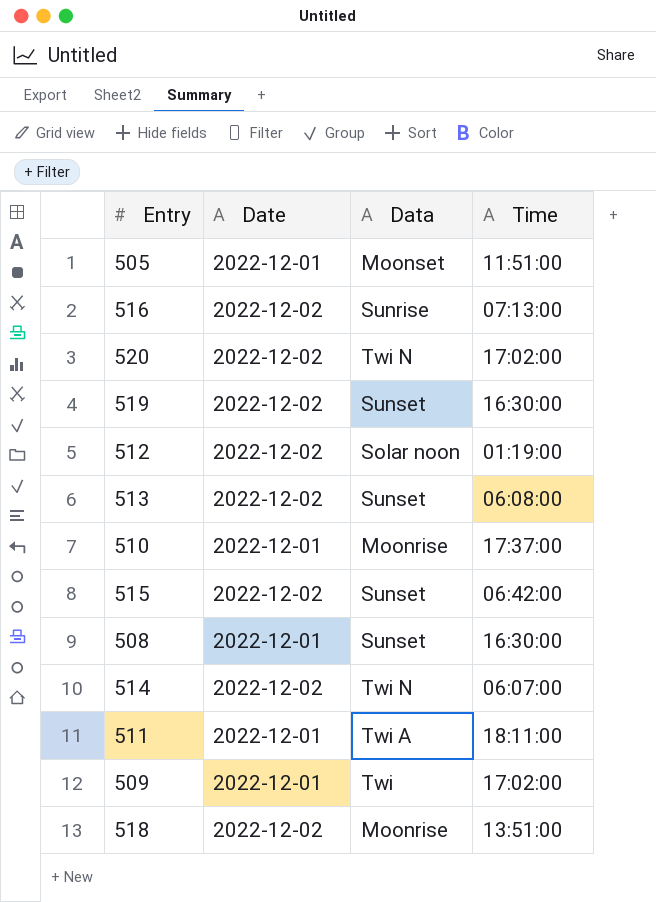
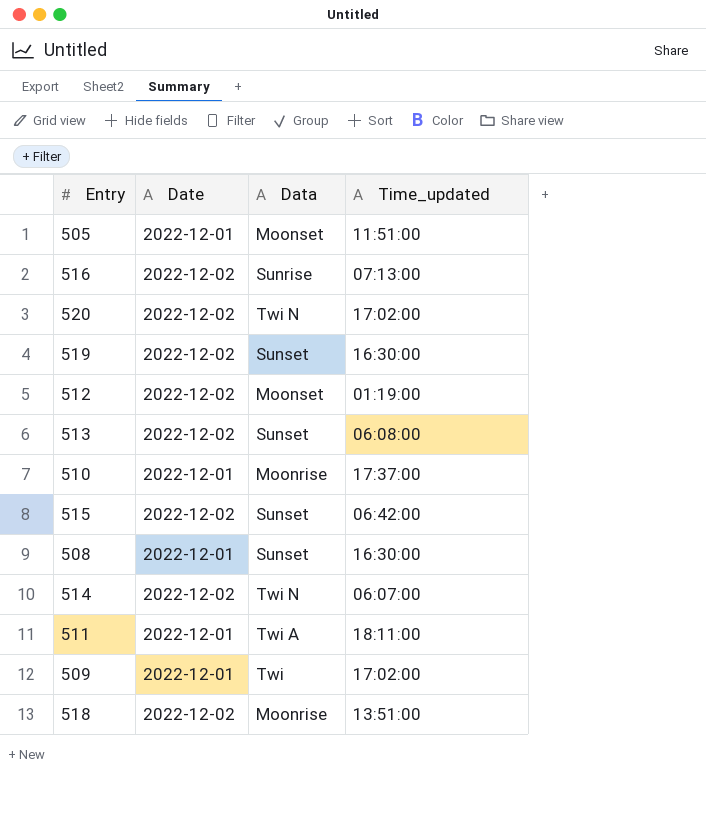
column name: Time -> Time_updated
512 | Data: Solar noon -> Moonset

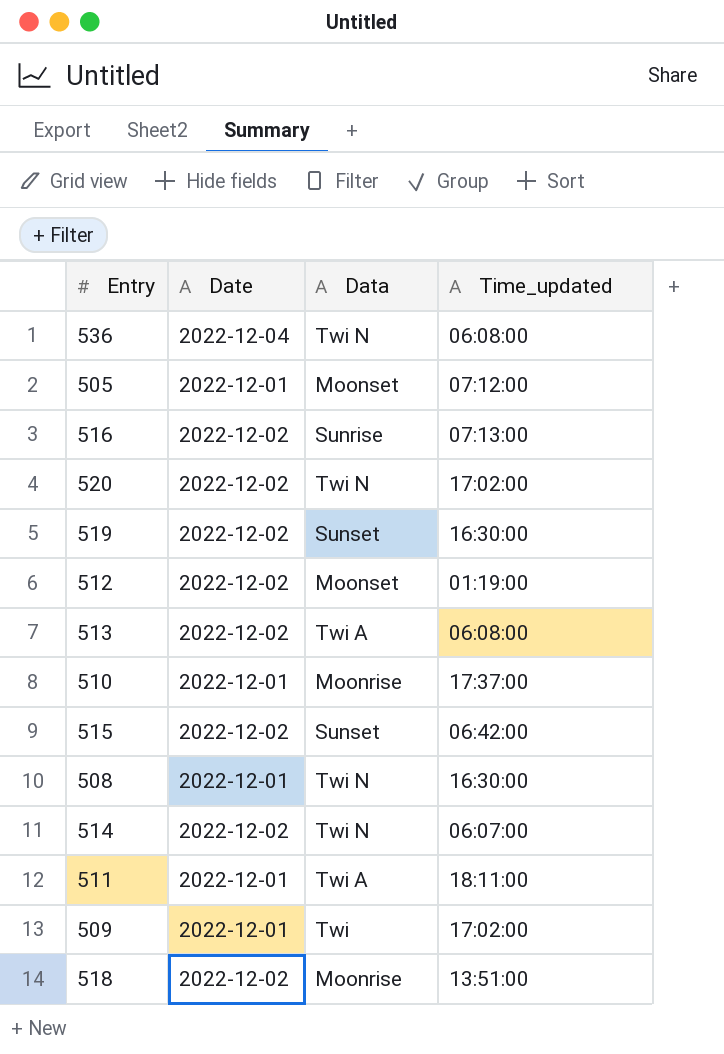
row 536: none -> 2022-12-04 | Twi N | 06:08:00
505 | Time_updated: 11:51:00 -> 07:12:00
513 | Data: Sunset -> Twi A
508 | Data: Sunset -> Twi N

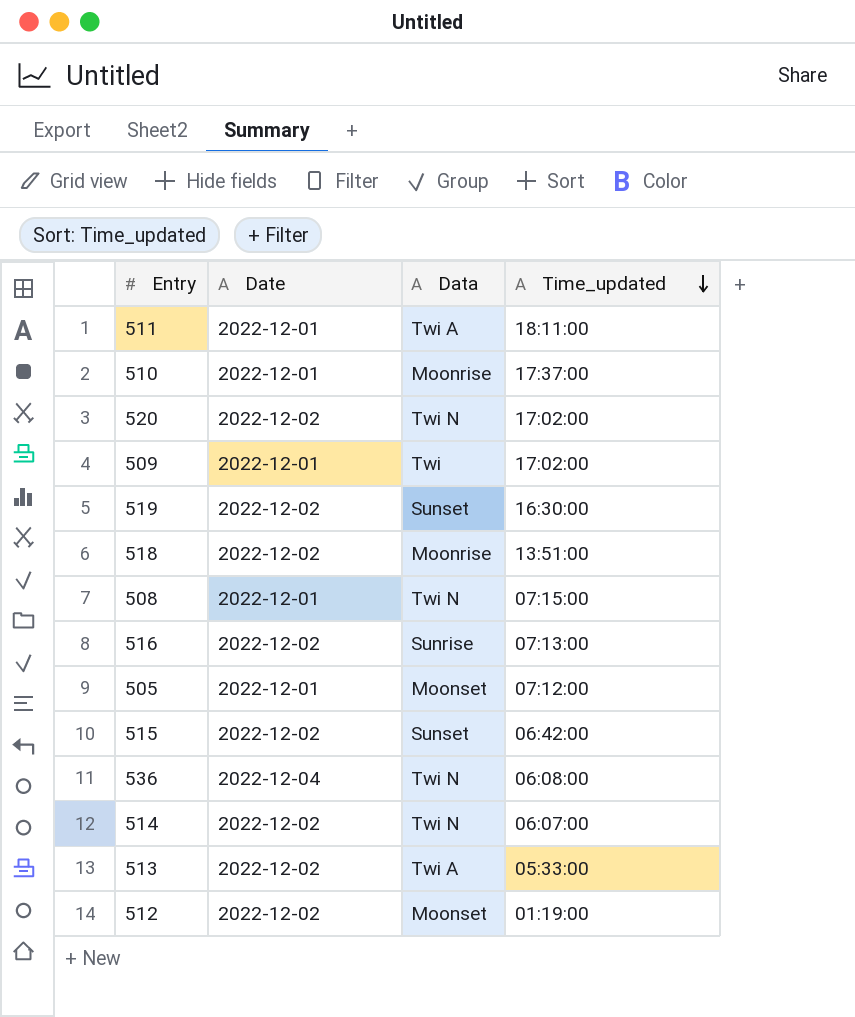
row order: none -> Time_updated descending
508 | Time_updated: 16:30:00 -> 07:15:00
513 | Time_updated: 06:08:00 -> 05:33:00

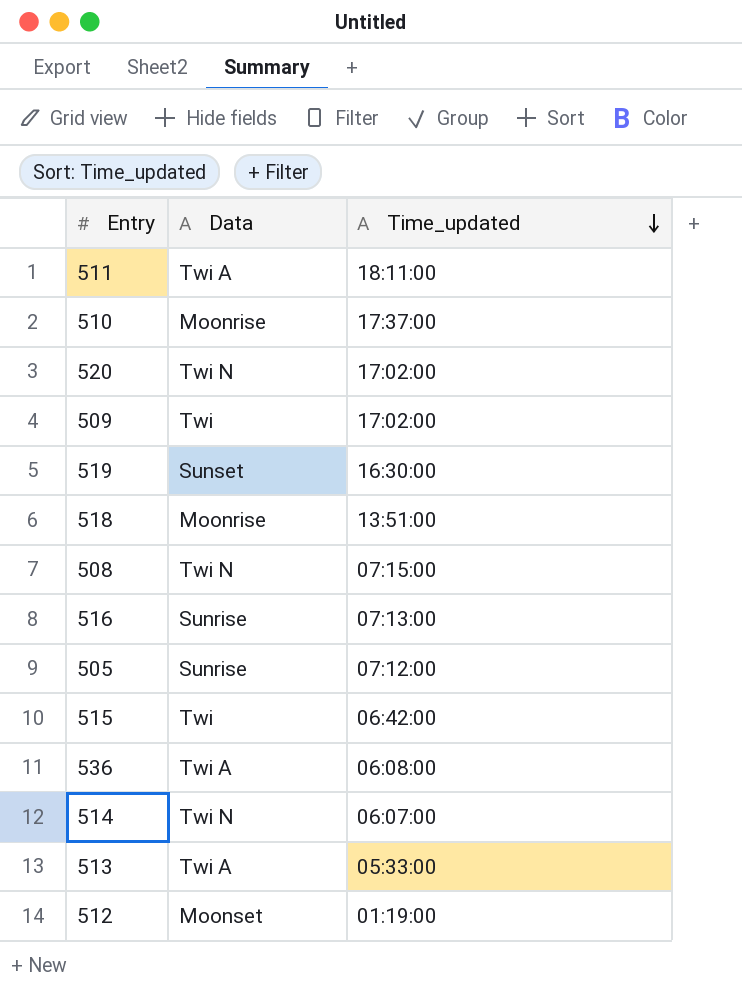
column Date | position: 2 -> none
505 | Data: Moonset -> Sunrise
515 | Data: Sunset -> Twi
536 | Data: Twi N -> Twi A

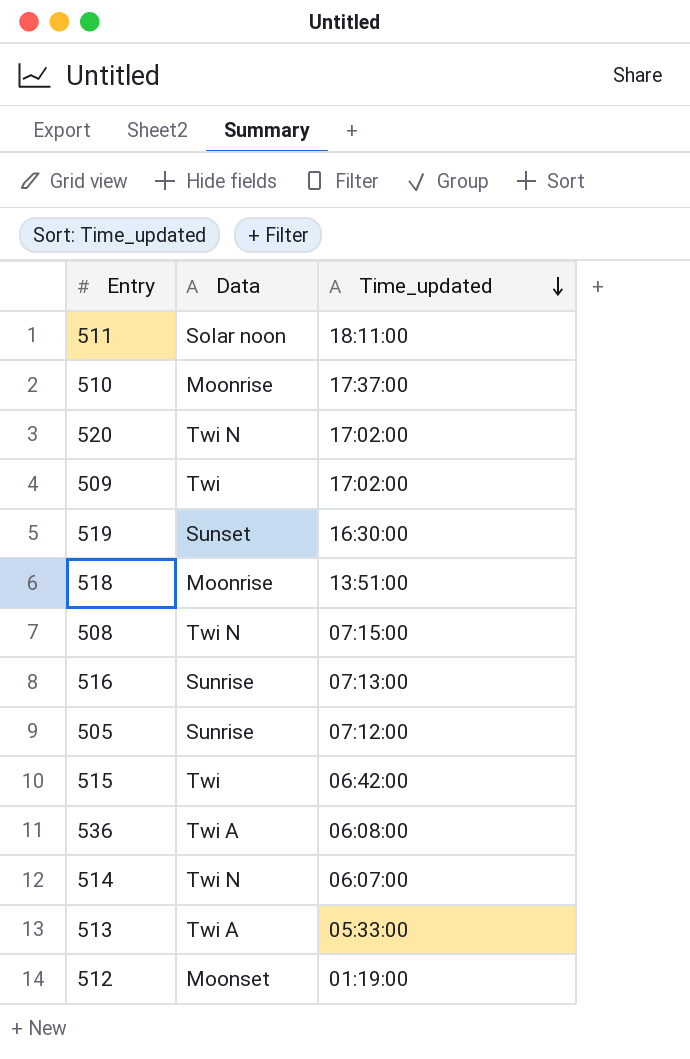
511 | Data: Twi A -> Solar noon

